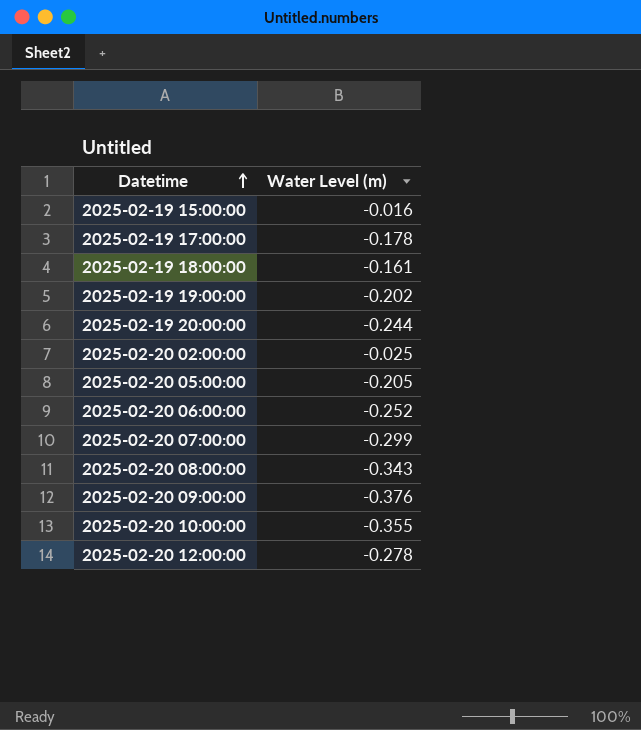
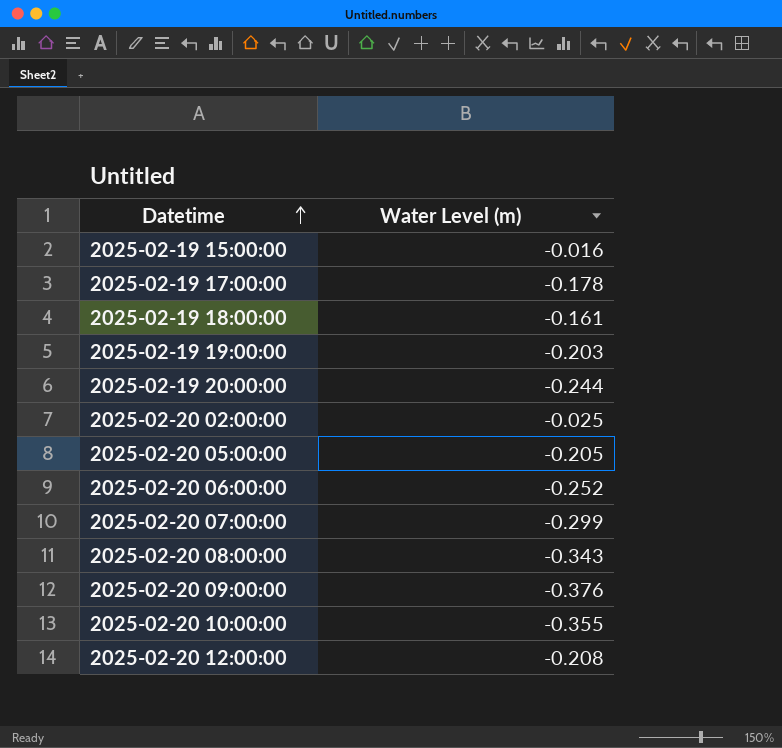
2025-02-19 19:00:00 | Water Level (m): -0.202 -> -0.203
2025-02-20 12:00:00 | Water Level (m): -0.278 -> -0.208

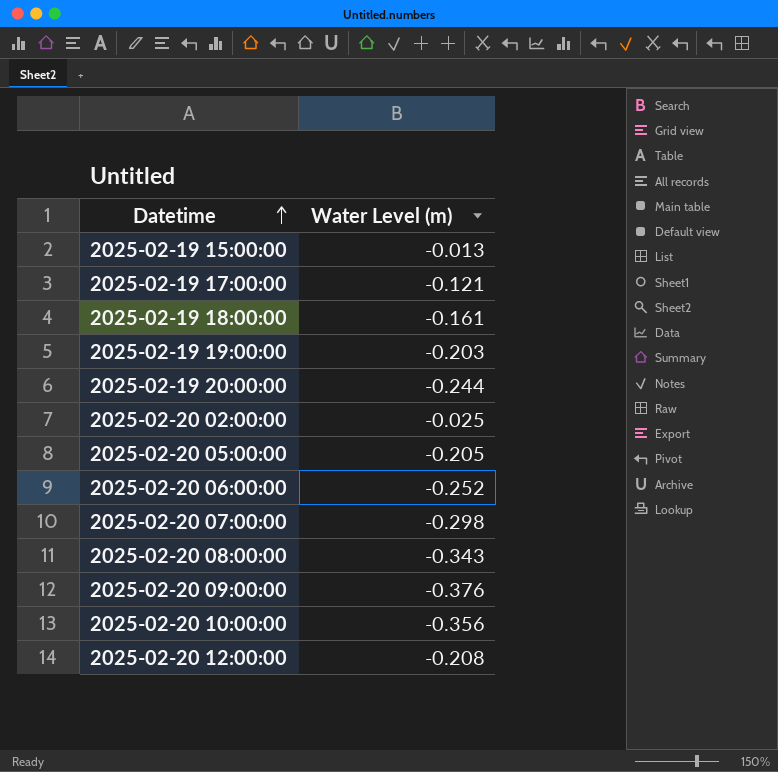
2025-02-19 15:00:00 | Water Level (m): -0.016 -> -0.013
2025-02-19 17:00:00 | Water Level (m): -0.178 -> -0.121
2025-02-20 07:00:00 | Water Level (m): -0.299 -> -0.298
2025-02-20 10:00:00 | Water Level (m): -0.355 -> -0.356

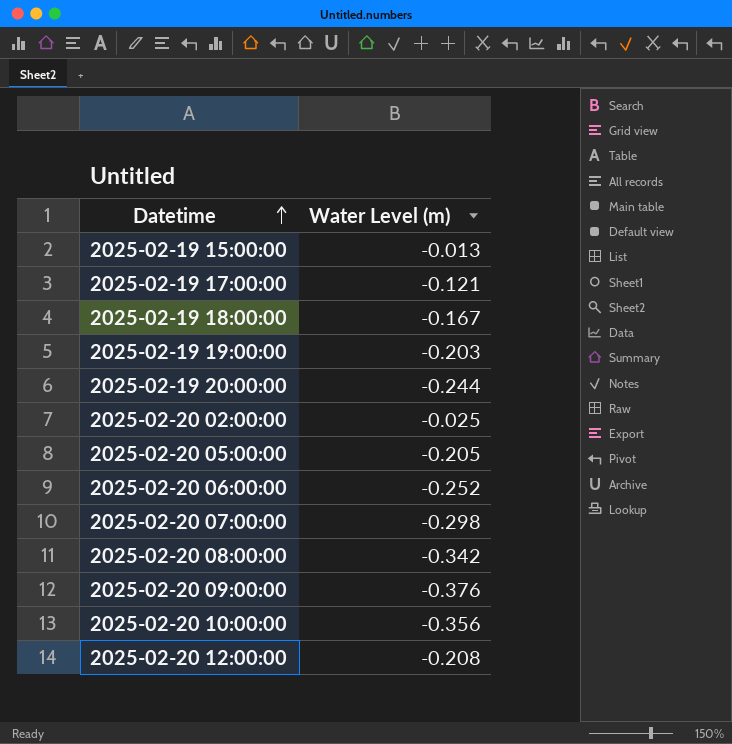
2025-02-19 18:00:00 | Water Level (m): -0.161 -> -0.167
2025-02-20 08:00:00 | Water Level (m): -0.343 -> -0.342

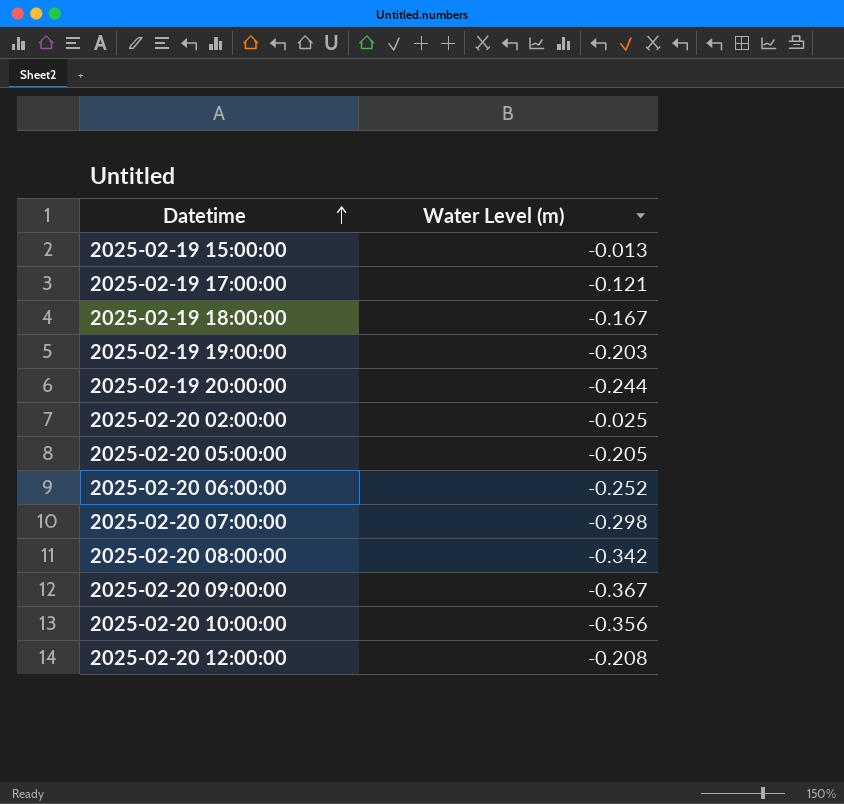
2025-02-20 09:00:00 | Water Level (m): -0.376 -> -0.367

